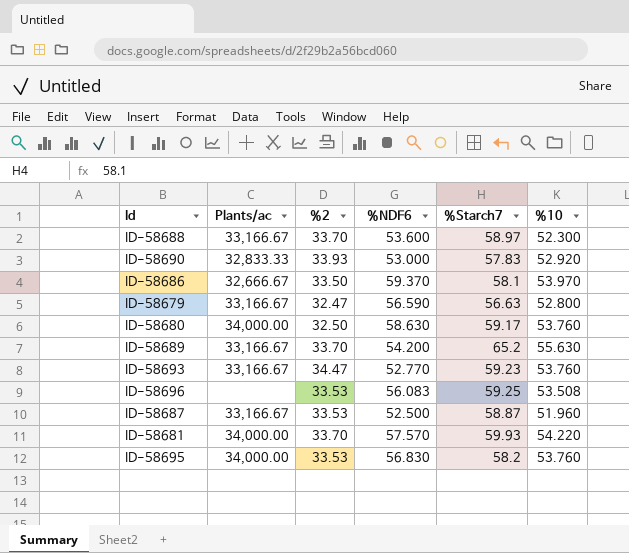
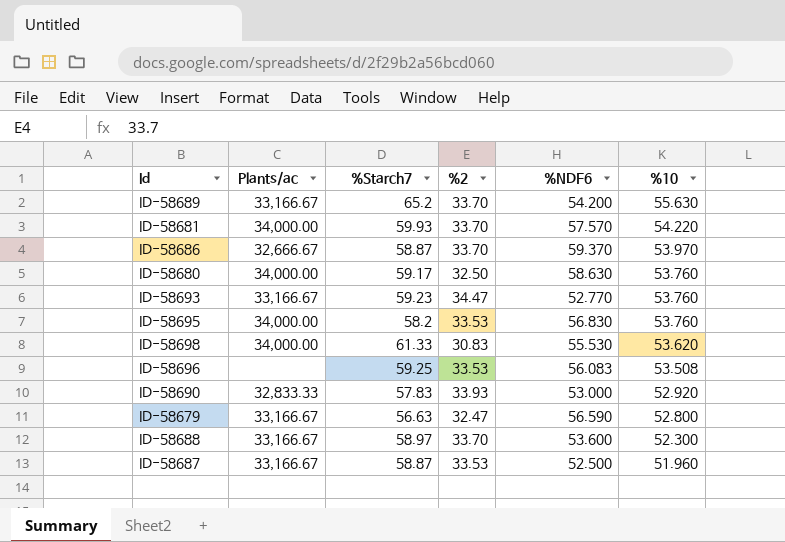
row order: none -> %10 descending
column %Starch7 | position: 5 -> 3
ID-58686 | %Starch7: 58.1 -> 58.87
ID-58686 | %2: 33.50 -> 33.70
row ID-58698: none -> 34,000.00 | 61.33 | 30.83 | 55.530 | 53.620

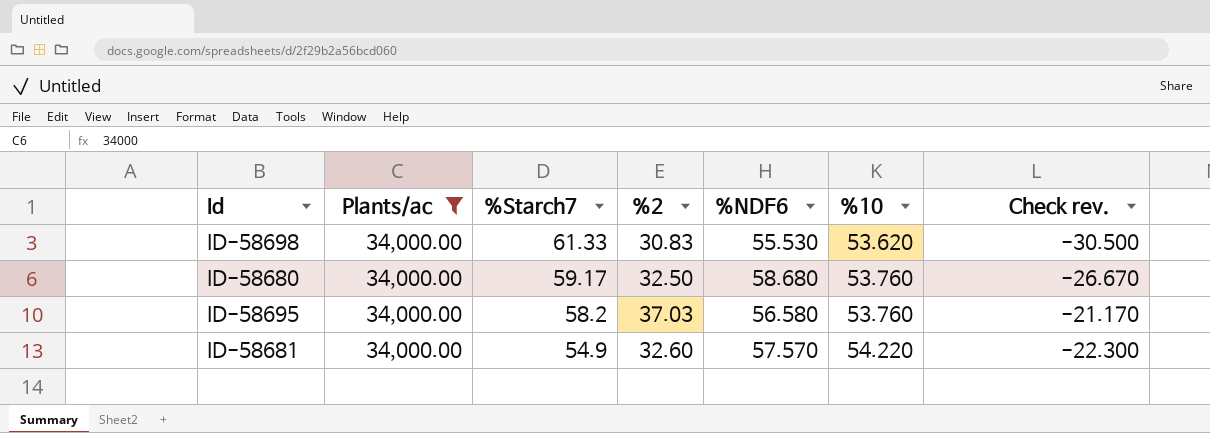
filter: none -> Plants/ac = 34,000.00
row order: %10 descending -> %Starch7 descending
column Check rev. | formula: none -> [%2] - [%Starch7]
ID-58680 | %NDF6: 58.630 -> 58.680
ID-58695 | %2: 33.53 -> 37.03
ID-58695 | %NDF6: 56.830 -> 56.580
ID-58681 | %Starch7: 59.93 -> 54.9
ID-58681 | %2: 33.70 -> 32.60

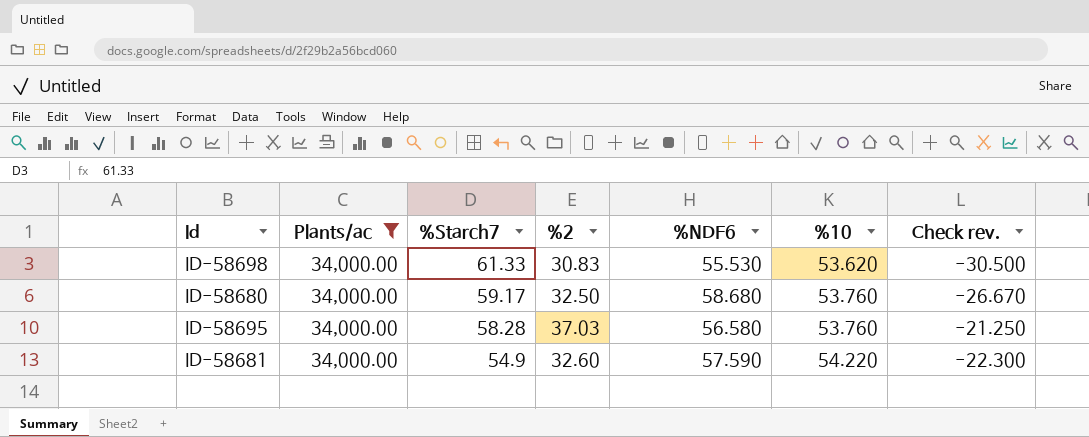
ID-58695 | %Starch7: 58.2 -> 58.28
ID-58695 | Check rev.: -21.170 -> -21.250
ID-58681 | %NDF6: 57.570 -> 57.590

